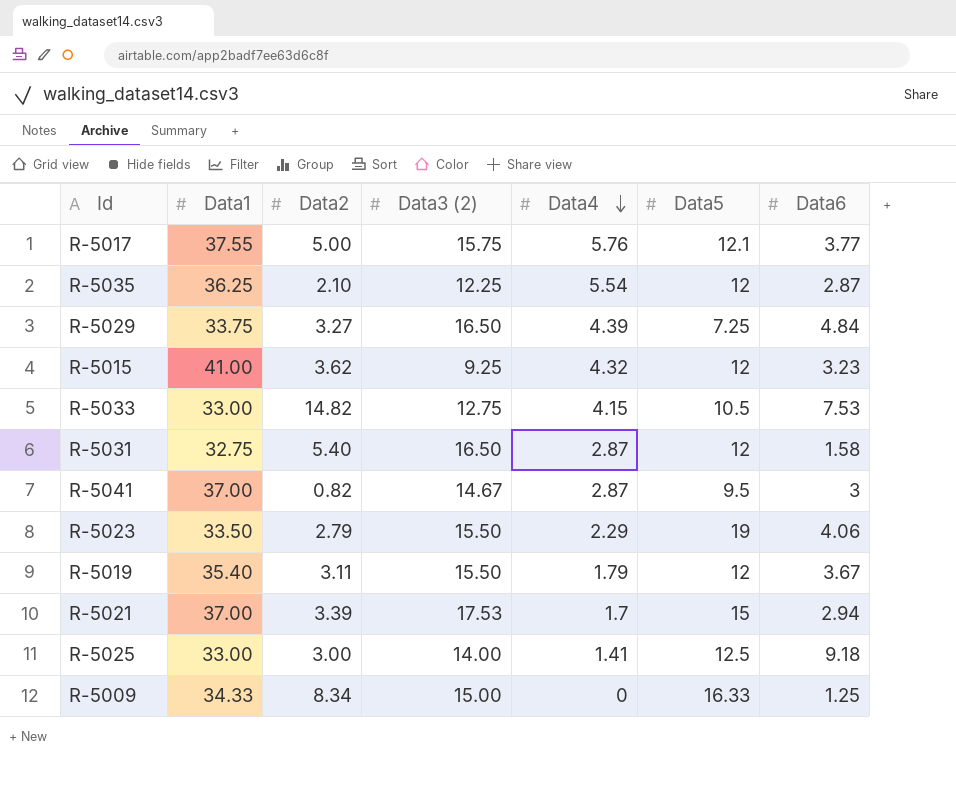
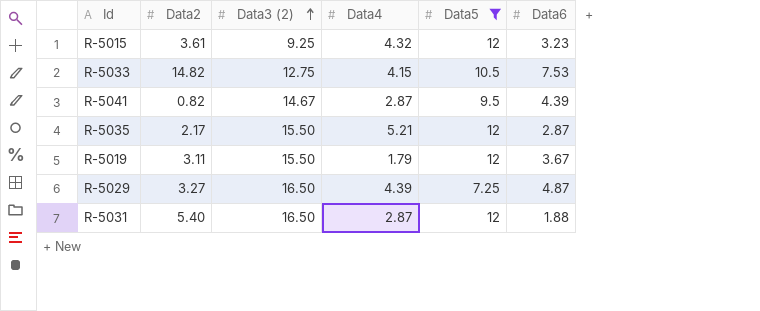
filter: none -> Data5 <= 12
row order: Data4 descending -> Data3 (2) ascending
column Data1 | position: 2 -> none
R-5015 | Data2: 3.62 -> 3.61
R-5041 | Data6: 3 -> 4.39
R-5035 | Data2: 2.10 -> 2.17
R-5035 | Data3 (2): 12.25 -> 15.50
R-5035 | Data4: 5.54 -> 5.21
R-5029 | Data6: 4.84 -> 4.87
R-5031 | Data6: 1.58 -> 1.88

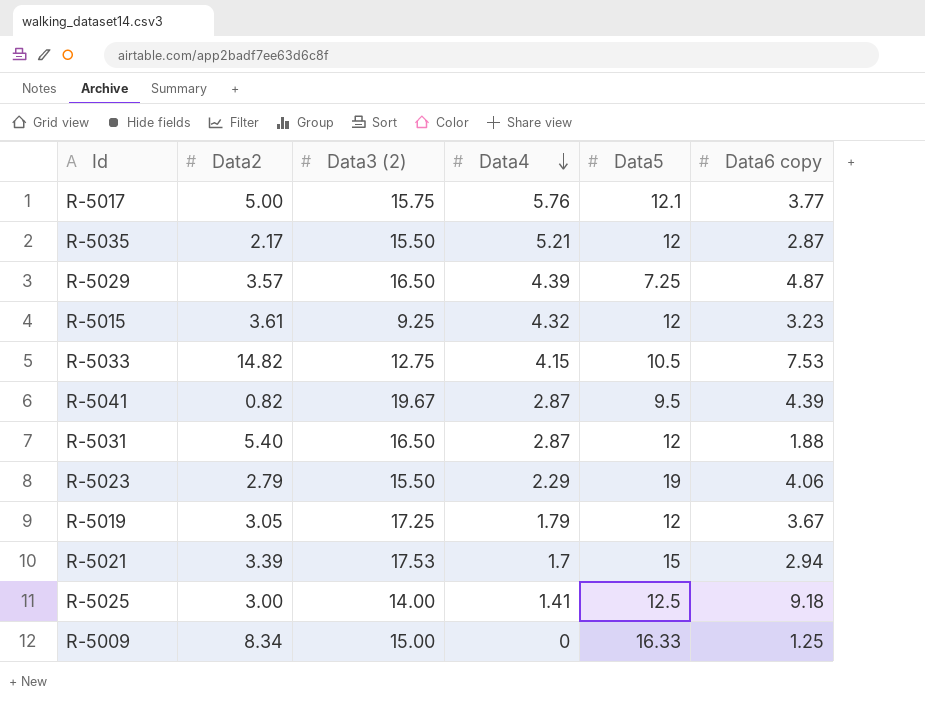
filter: Data5 <= 12 -> none
row order: Data3 (2) ascending -> Data4 descending
column name: Data6 -> Data6 copy
R-5029 | Data2: 3.27 -> 3.57
R-5041 | Data3 (2): 14.67 -> 19.67
R-5019 | Data2: 3.11 -> 3.05
R-5019 | Data3 (2): 15.50 -> 17.25

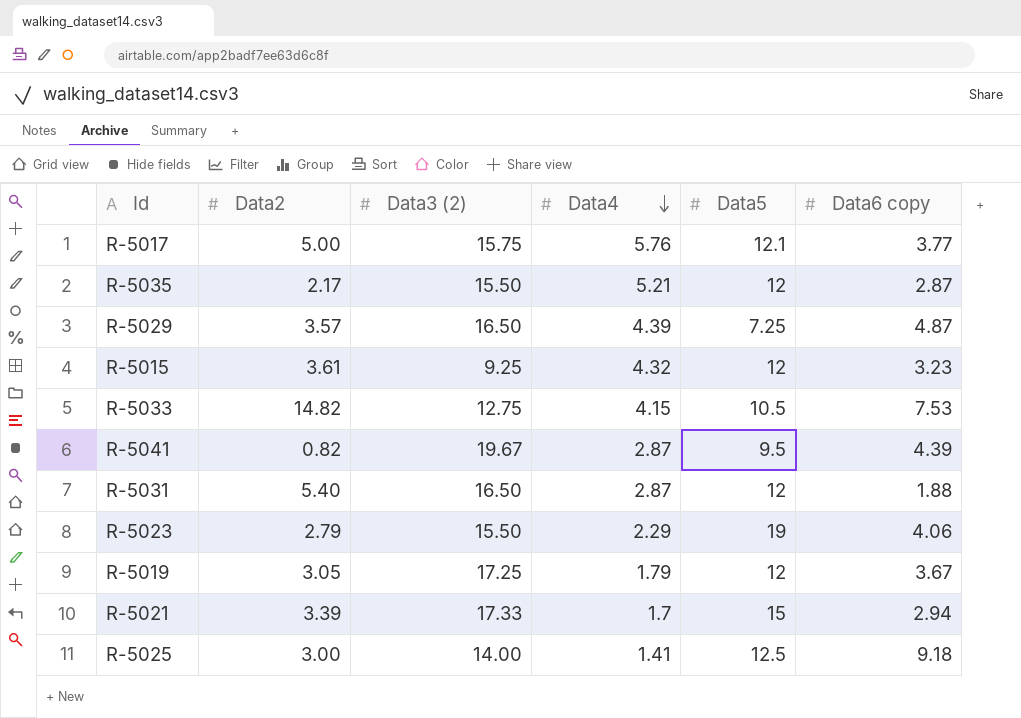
row R-5009: 8.34 | 15.00 | 0 | 16.33 | 1.25 -> none
R-5021 | Data3 (2): 17.53 -> 17.33

